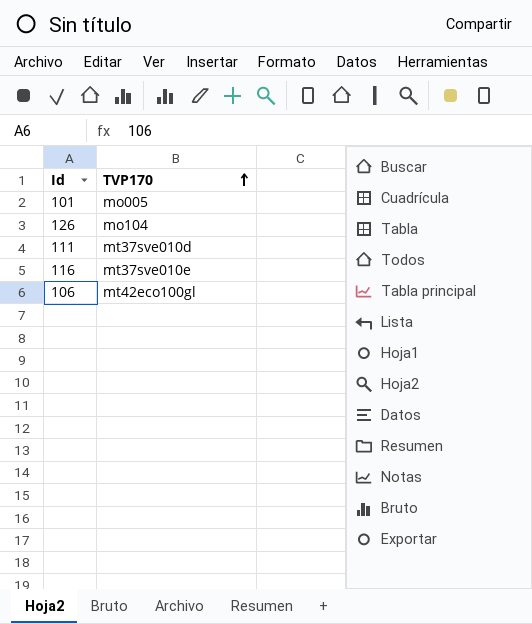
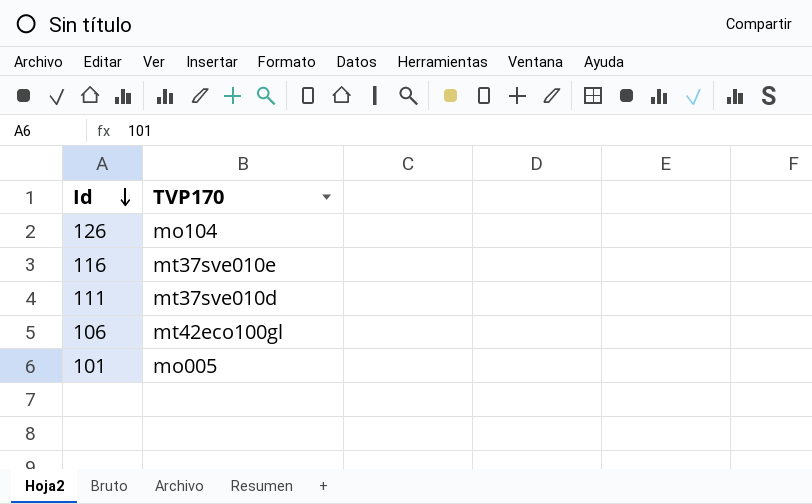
row order: TVP170 ascending -> Id descending

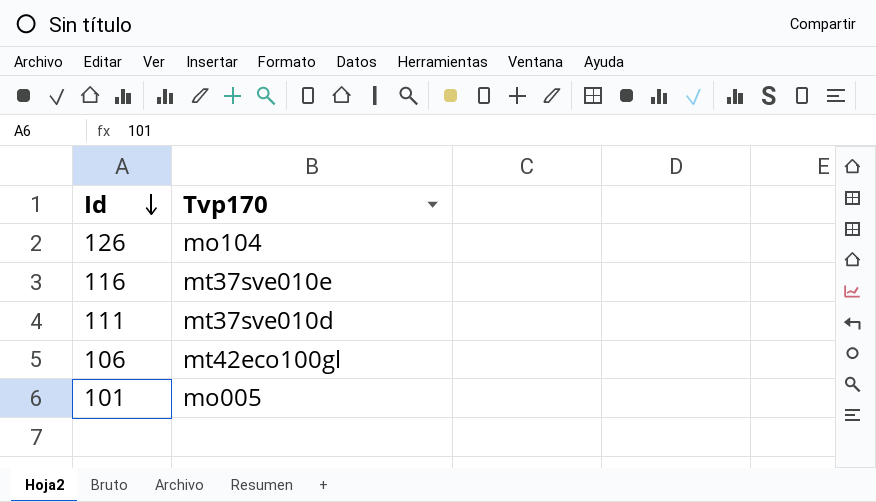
column name: TVP170 -> Tvp170

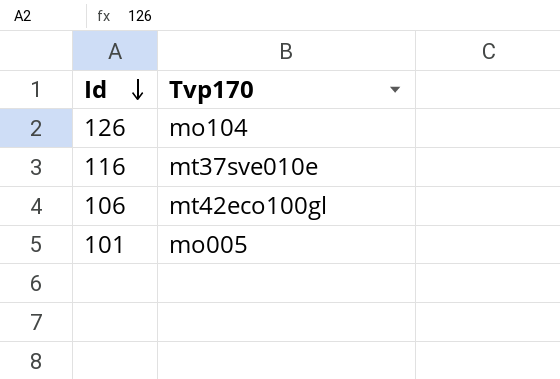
row 111: mt37sve010d -> none

